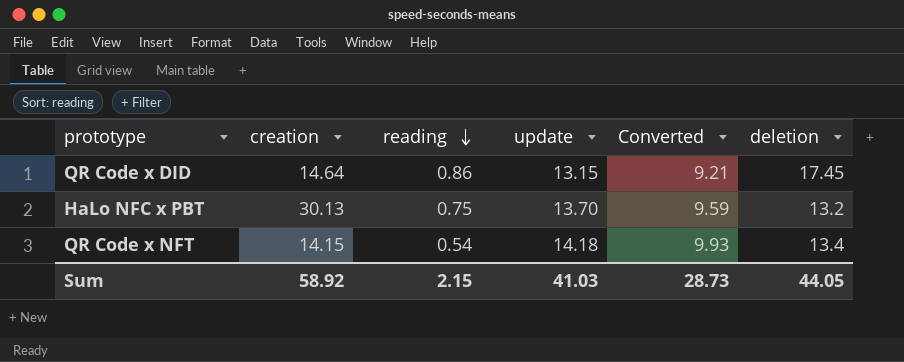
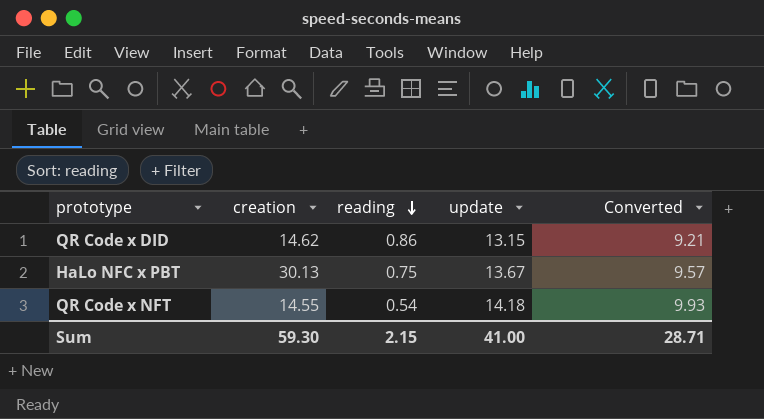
column deletion | position: 6 -> none
QR Code x DID | creation: 14.64 -> 14.62
HaLo NFC x PBT | update: 13.70 -> 13.67
HaLo NFC x PBT | Converted: 9.59 -> 9.57
QR Code x NFT | creation: 14.15 -> 14.55
Sum | creation: 58.92 -> 59.30
Sum | update: 41.03 -> 41.00
Sum | Converted: 28.73 -> 28.71

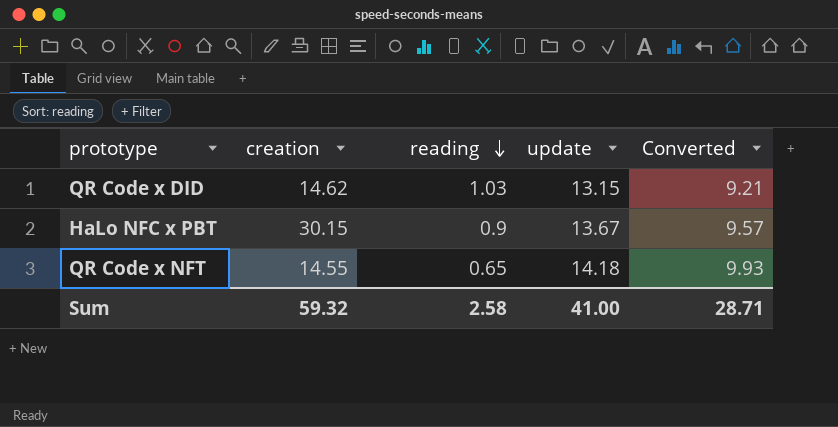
QR Code x DID | reading: 0.86 -> 1.03
HaLo NFC x PBT | creation: 30.13 -> 30.15
HaLo NFC x PBT | reading: 0.75 -> 0.9
QR Code x NFT | reading: 0.54 -> 0.65
Sum | creation: 59.30 -> 59.32
Sum | reading: 2.15 -> 2.58

